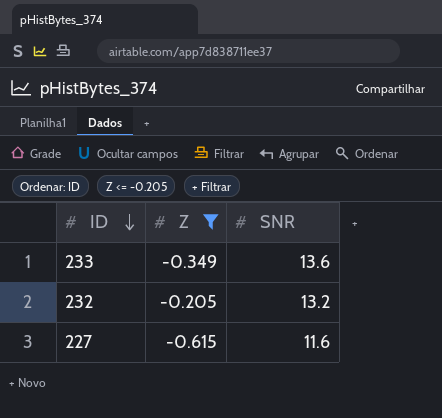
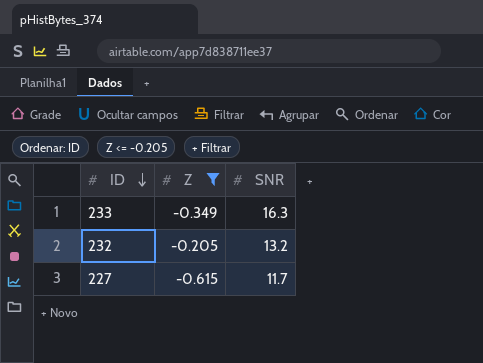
233 | SNR: 13.6 -> 16.3
227 | SNR: 11.6 -> 11.7

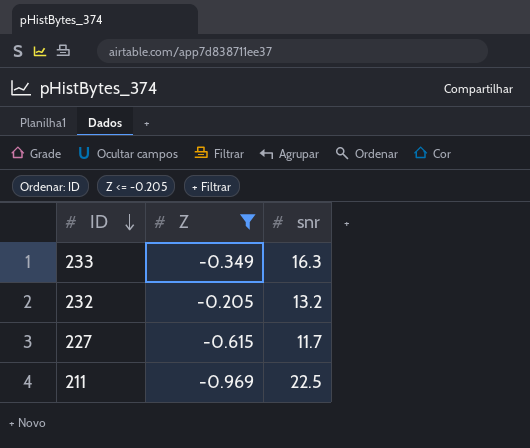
column name: SNR -> snr
row 211: none -> -0.969 | 22.5

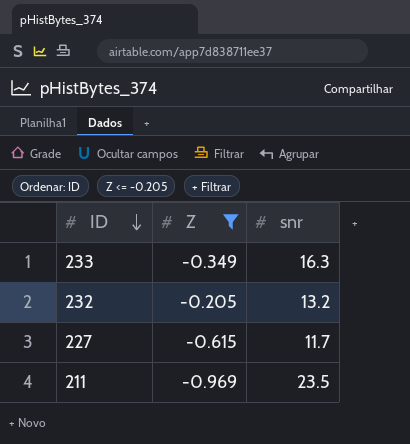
211 | snr: 22.5 -> 23.5

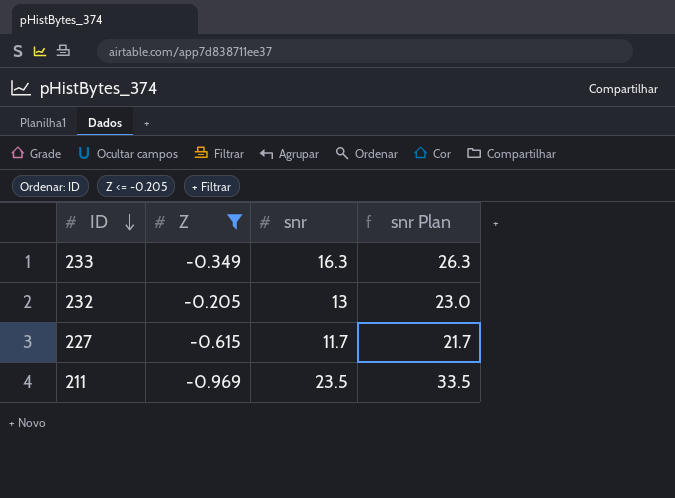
column snr Plan | formula: none -> [snr] + 10
232 | snr: 13.2 -> 13

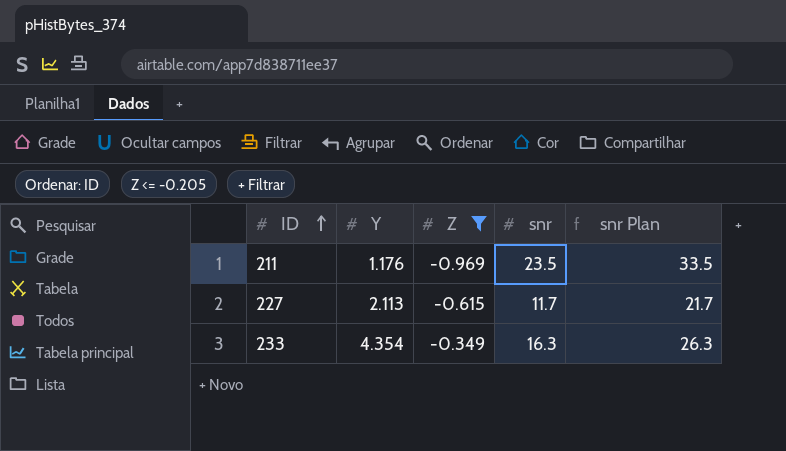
row order: ID descending -> ID ascending
column Y | position: none -> 2
row 232: -0.205 | 13 | 23.0 -> none

